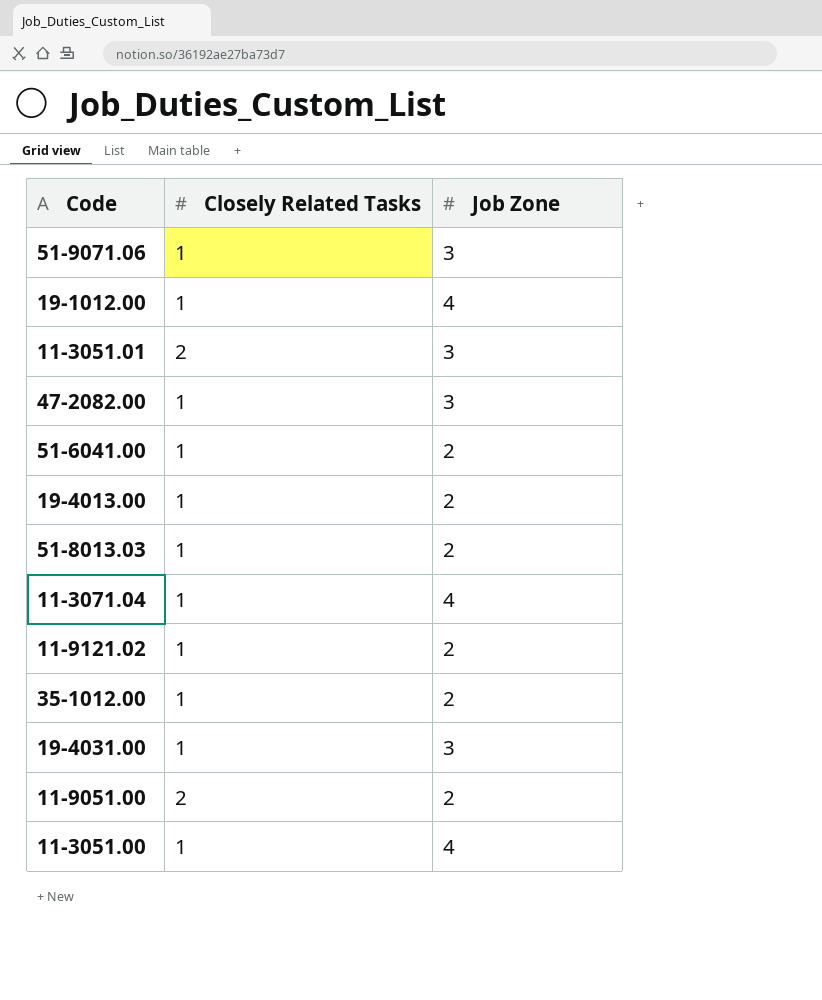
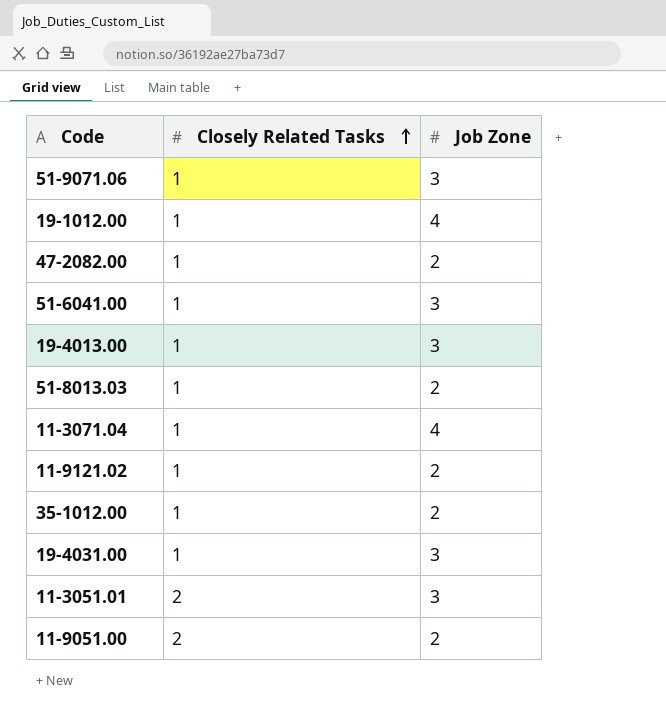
row order: none -> Closely Related Tasks ascending
row 11-3051.00: 1 | 4 -> none
47-2082.00 | Job Zone: 3 -> 2
51-6041.00 | Job Zone: 2 -> 3
19-4013.00 | Job Zone: 2 -> 3

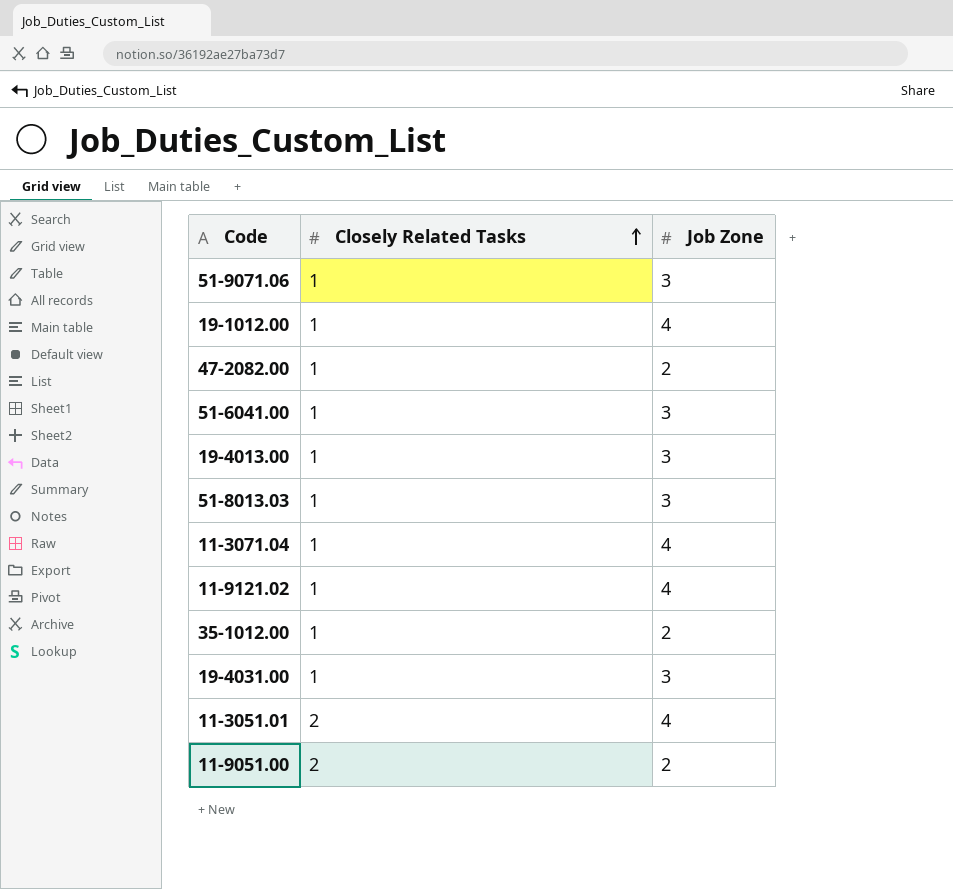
51-8013.03 | Job Zone: 2 -> 3
11-9121.02 | Job Zone: 2 -> 4
11-3051.01 | Job Zone: 3 -> 4

